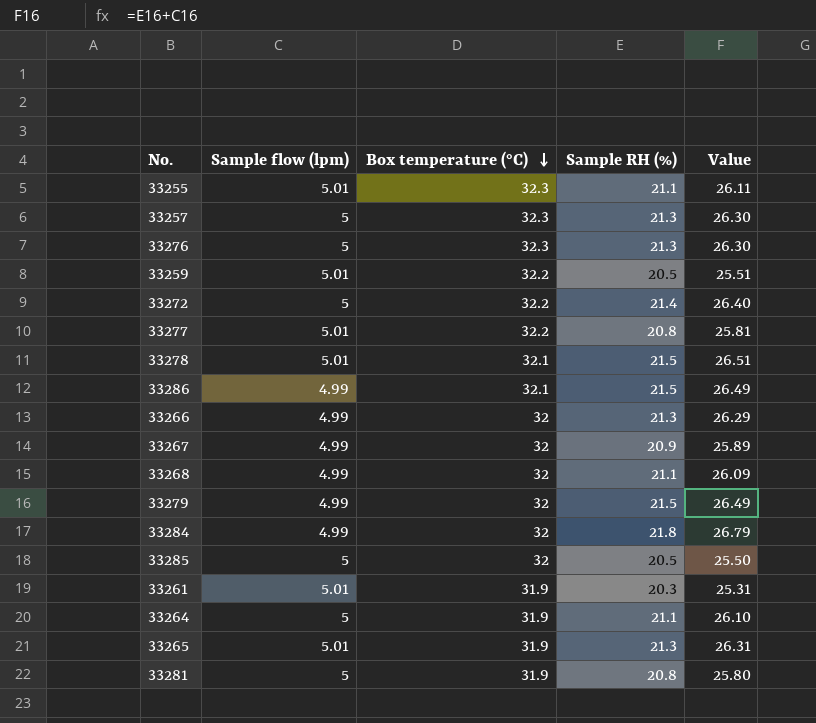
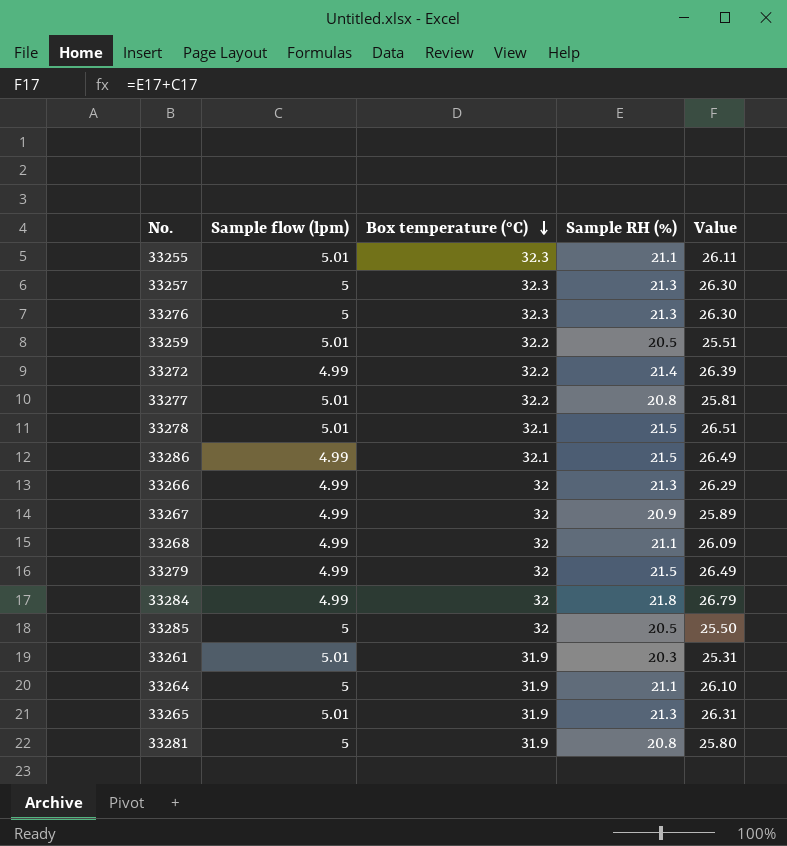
33272 | Sample flow (lpm): 5 -> 4.99
33272 | Value: 26.40 -> 26.39

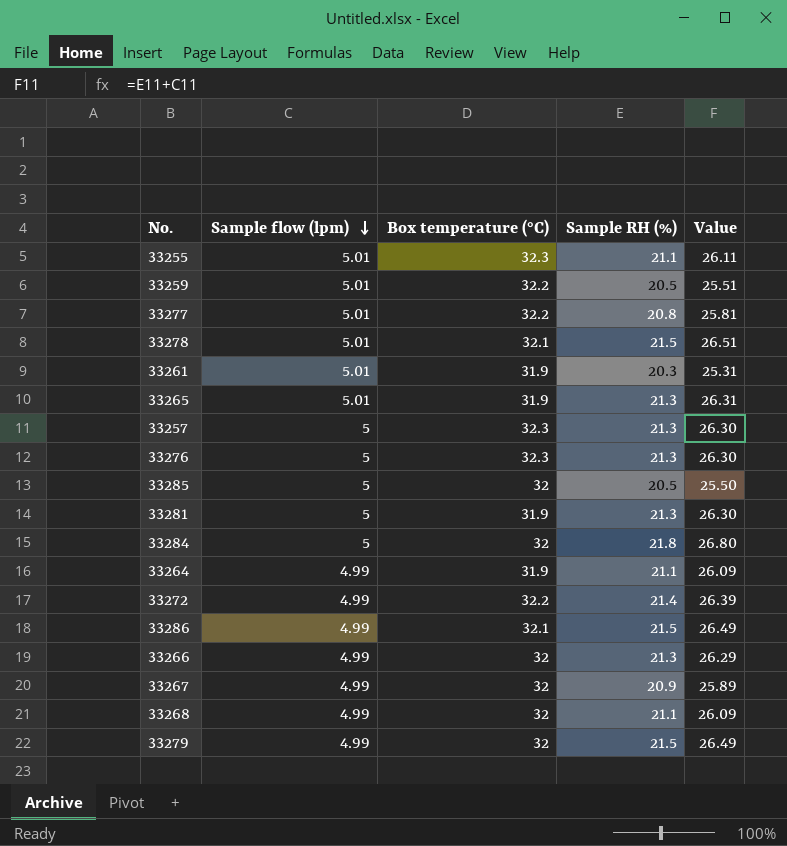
row order: Box temperature (°C) descending -> Sample flow (lpm) descending
33281 | Sample RH (%): 20.8 -> 21.3
33281 | Value: 25.80 -> 26.30
33284 | Sample flow (lpm): 4.99 -> 5
33284 | Value: 26.79 -> 26.80
33264 | Sample flow (lpm): 5 -> 4.99
33264 | Value: 26.10 -> 26.09

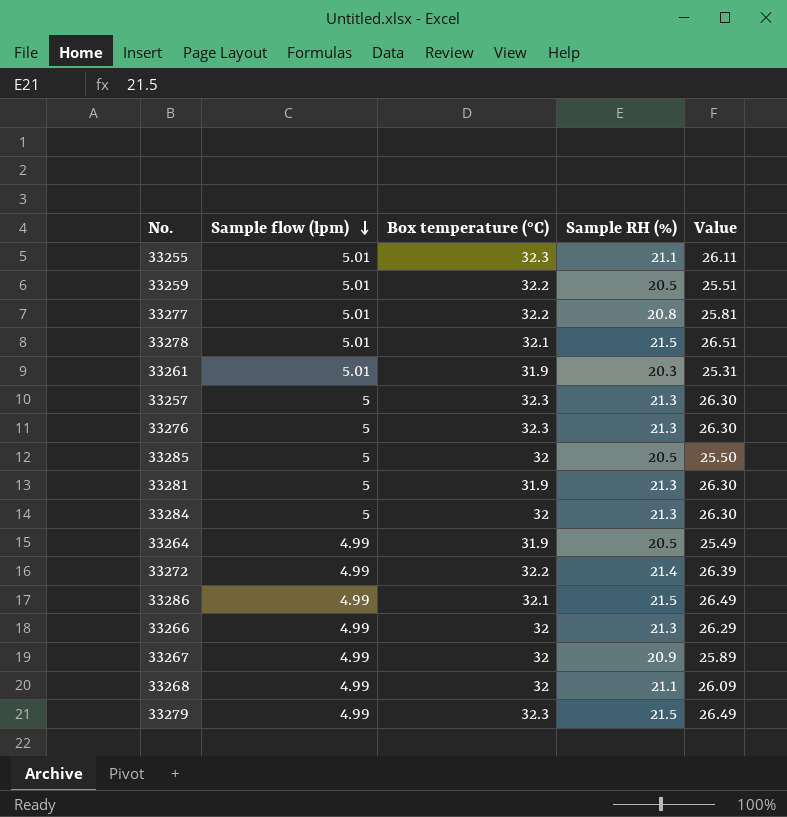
row 33265: 5.01 | 31.9 | 21.3 | 26.31 -> none
33284 | Sample RH (%): 21.8 -> 21.3
33284 | Value: 26.80 -> 26.30
33264 | Sample RH (%): 21.1 -> 20.5
33264 | Value: 26.09 -> 25.49
33279 | Box temperature (°C): 32 -> 32.3

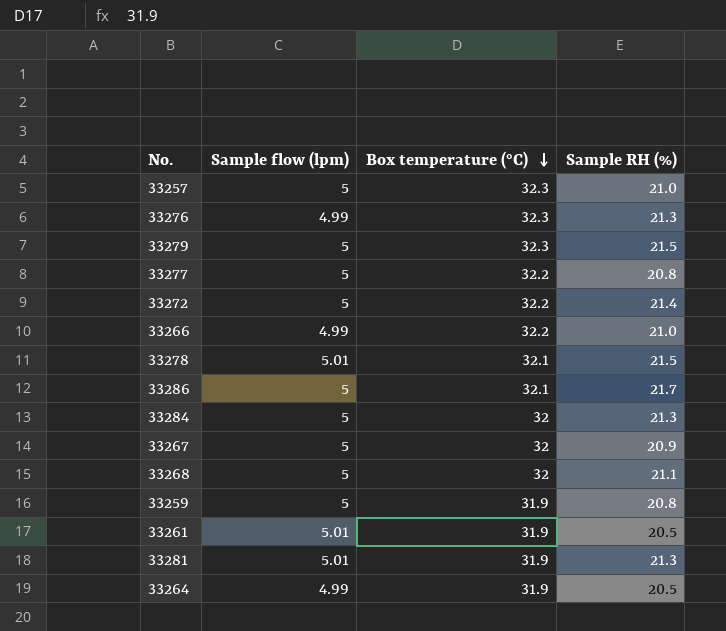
row order: Sample flow (lpm) descending -> Box temperature (°C) descending
column Value | formula: [Sample flow (lpm)] + [Sample RH (%)] -> none
row 33255: 5.01 | 32.3 | 21.1 | 26.11 -> none
row 33285: 5 | 32 | 20.5 | 25.50 -> none
33257 | Sample RH (%): 21.3 -> 21.0
33276 | Sample flow (lpm): 5 -> 4.99
33279 | Sample flow (lpm): 4.99 -> 5
33277 | Sample flow (lpm): 5.01 -> 5
33272 | Sample flow (lpm): 4.99 -> 5
33266 | Box temperature (°C): 32 -> 32.2
33266 | Sample RH (%): 21.3 -> 21.0
33286 | Sample flow (lpm): 4.99 -> 5
33286 | Sample RH (%): 21.5 -> 21.7
33267 | Sample flow (lpm): 4.99 -> 5
33268 | Sample flow (lpm): 4.99 -> 5
33259 | Sample flow (lpm): 5.01 -> 5
33259 | Box temperature (°C): 32.2 -> 31.9
33259 | Sample RH (%): 20.5 -> 20.8
33261 | Sample RH (%): 20.3 -> 20.5
33281 | Sample flow (lpm): 5 -> 5.01

